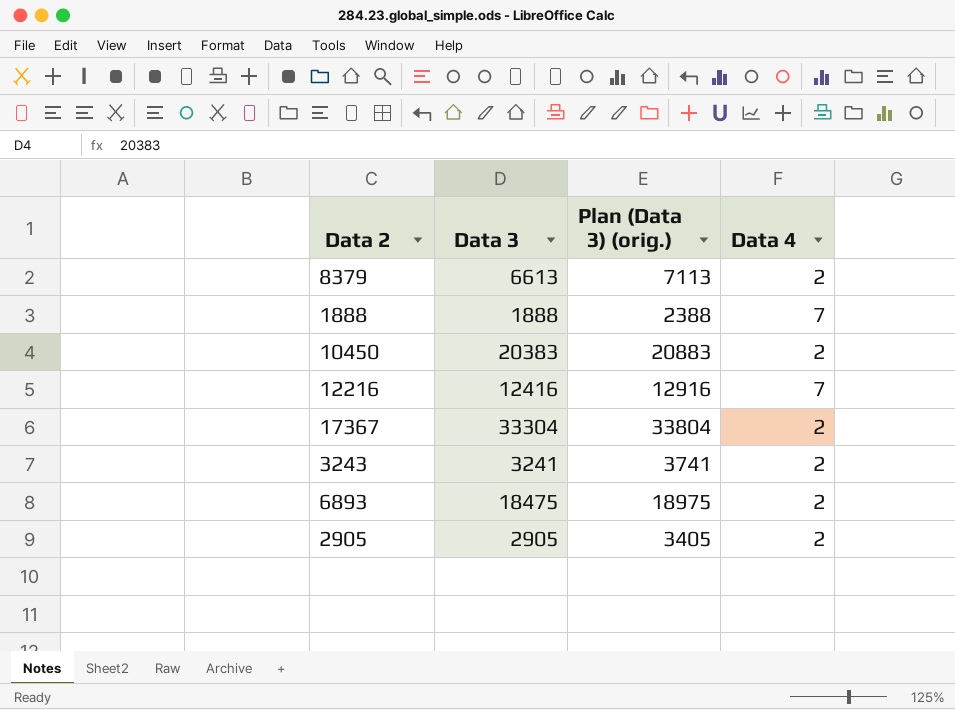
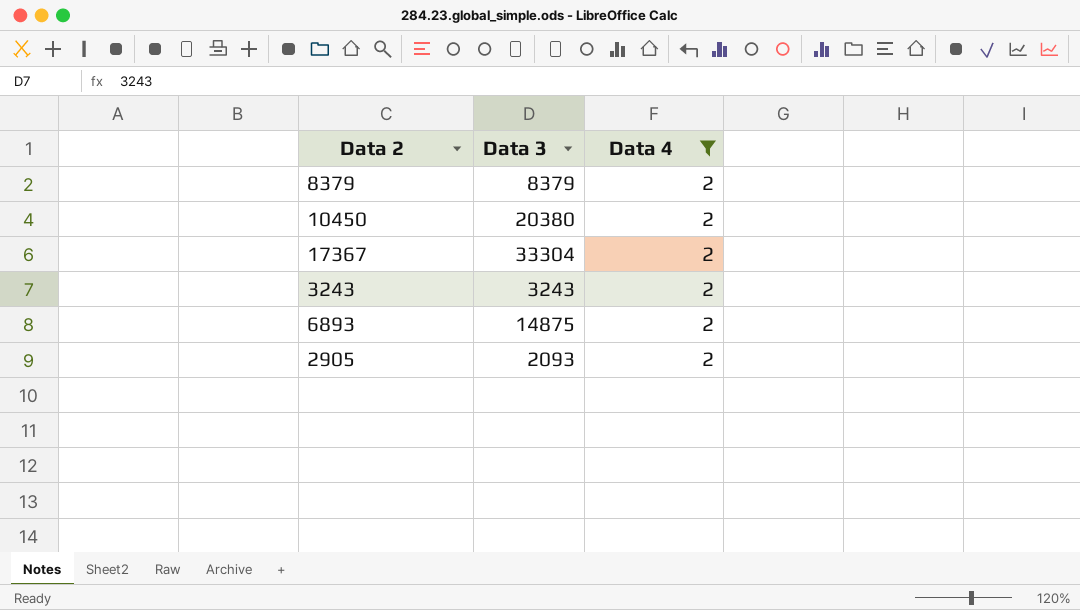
filter: none -> Data 4 = 2
column Plan (Data 3) (orig.) | formula: [Data 3] + 500 -> none
8379 | Data 3: 6613 -> 8379
10450 | Data 3: 20383 -> 20380
3243 | Data 3: 3241 -> 3243
6893 | Data 3: 18475 -> 14875
2905 | Data 3: 2905 -> 2093

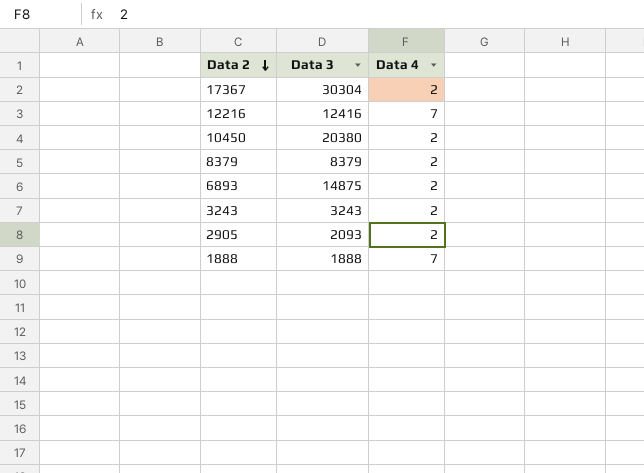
filter: Data 4 = 2 -> none
row order: none -> Data 2 descending
17367 | Data 3: 33304 -> 30304

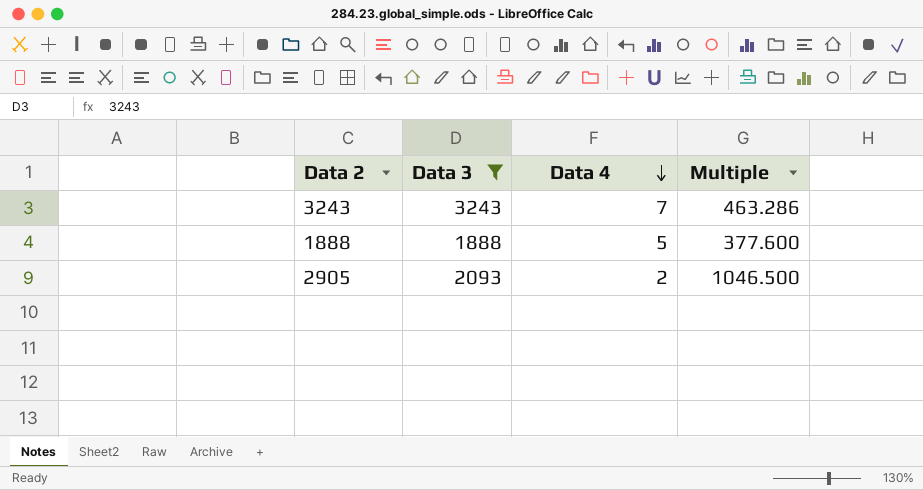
filter: none -> Data 3 <= 3243
row order: Data 2 descending -> Data 4 descending
column Multiple | formula: none -> [Data 3] / [Data 4]
3243 | Data 4: 2 -> 7
1888 | Data 4: 7 -> 5

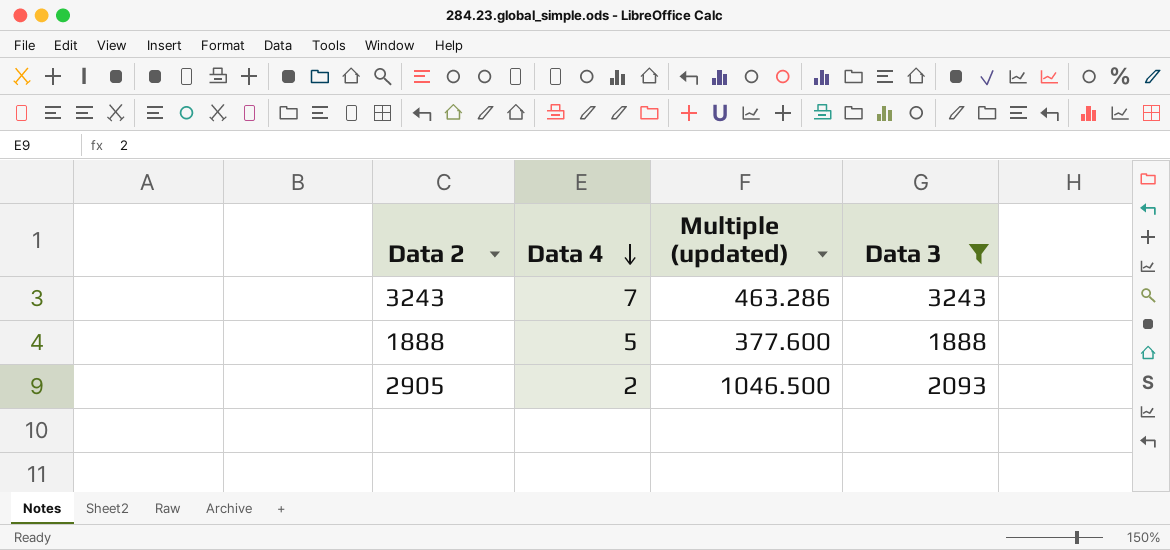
column name: Multiple -> Multiple (updated)
column Data 3 | position: 2 -> 4

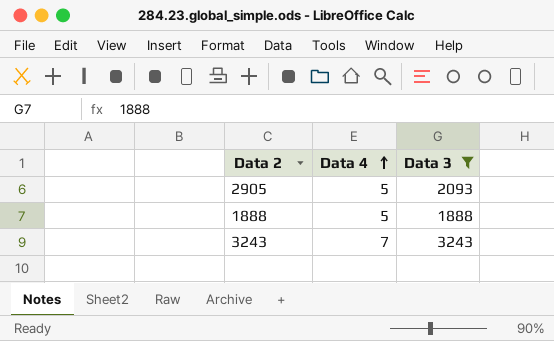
row order: Data 4 descending -> Data 4 ascending
column Multiple (updated) | formula: [Data 3] / [Data 4] -> none
2905 | Data 4: 2 -> 5

